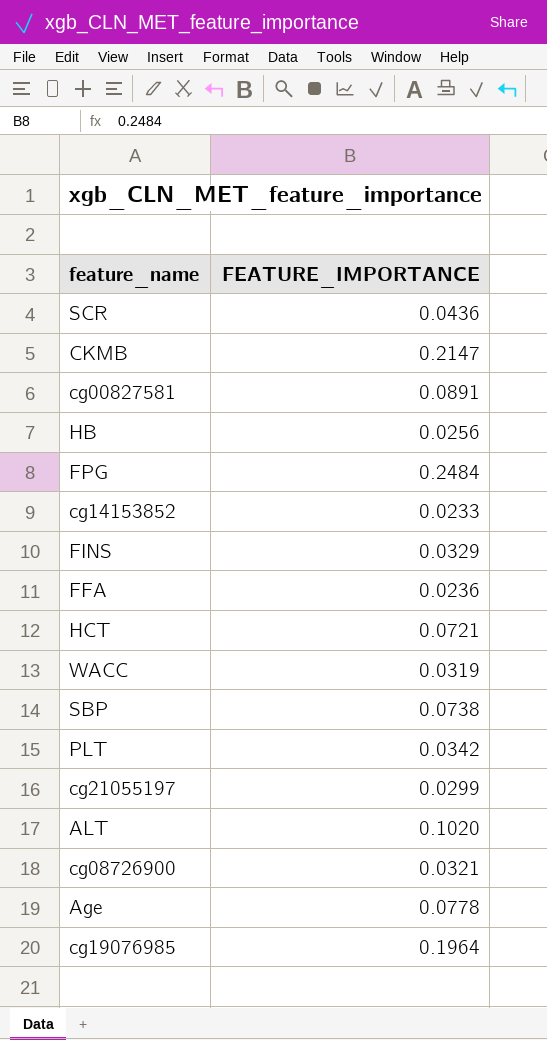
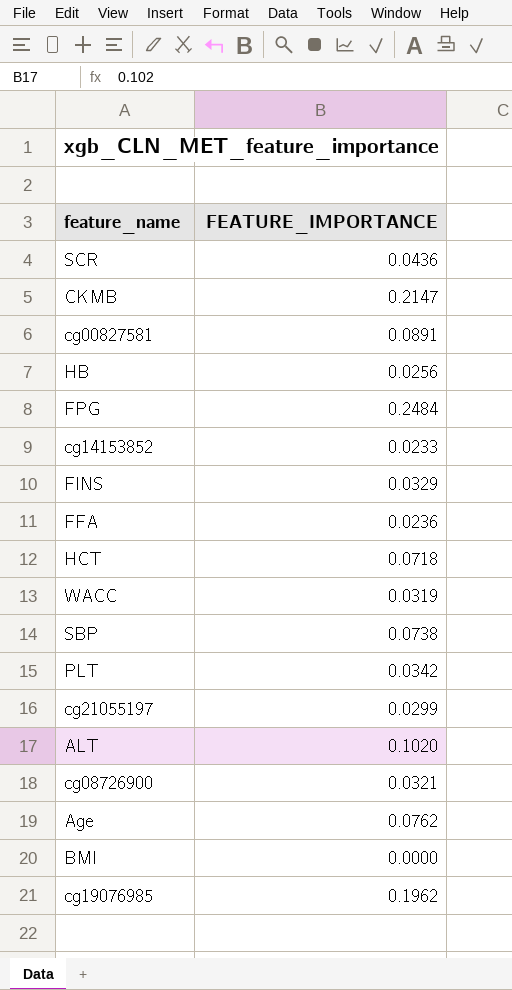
HCT | FEATURE_IMPORTANCE: 0.0721 -> 0.0718
Age | FEATURE_IMPORTANCE: 0.0778 -> 0.0762
row BMI: none -> 0.0000
cg19076985 | FEATURE_IMPORTANCE: 0.1964 -> 0.1962

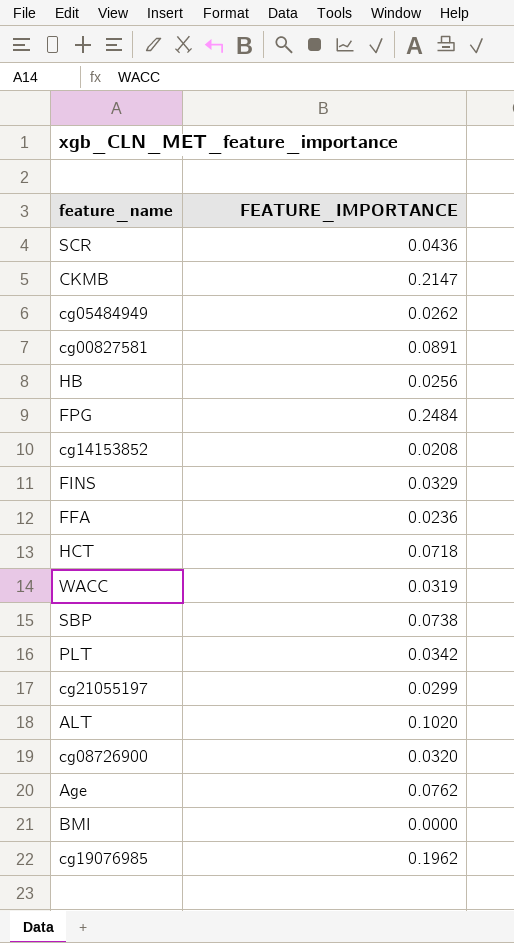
row cg05484949: none -> 0.0262
cg14153852 | FEATURE_IMPORTANCE: 0.0233 -> 0.0208
cg08726900 | FEATURE_IMPORTANCE: 0.0321 -> 0.0320

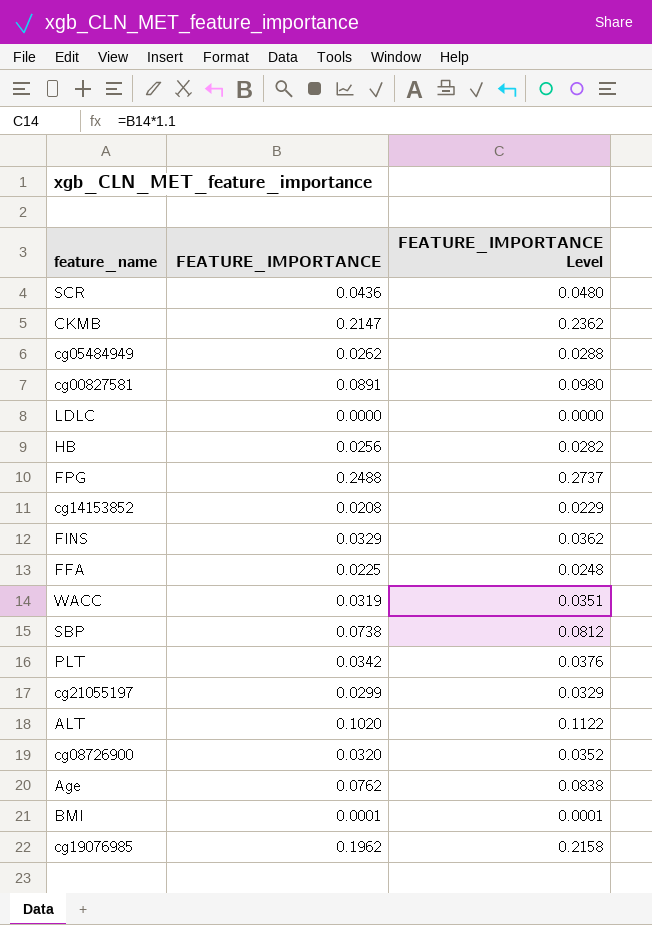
column FEATURE_IMPORTANCE Level | formula: none -> [FEATURE_IMPORTANCE] * 1.1
row HCT: 0.0718 -> none
row LDLC: none -> 0.0000 | 0.0000
FPG | FEATURE_IMPORTANCE: 0.2484 -> 0.2488
FFA | FEATURE_IMPORTANCE: 0.0236 -> 0.0225
BMI | FEATURE_IMPORTANCE: 0.0000 -> 0.0001

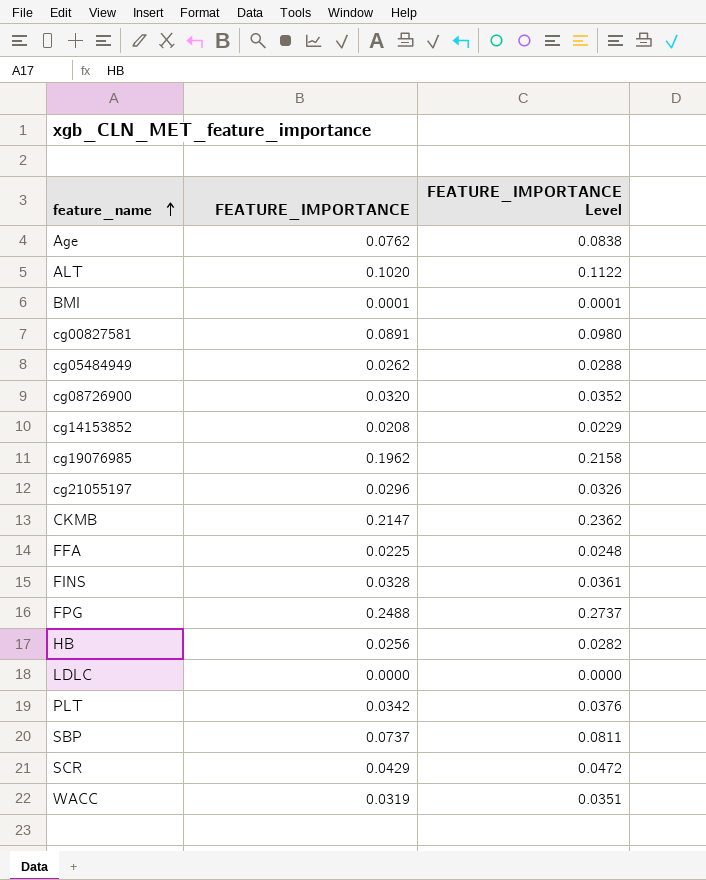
row order: none -> feature_name ascending
cg21055197 | FEATURE_IMPORTANCE: 0.0299 -> 0.0296
cg21055197 | FEATURE_IMPORTANCE Level: 0.0329 -> 0.0326
FINS | FEATURE_IMPORTANCE: 0.0329 -> 0.0328
FINS | FEATURE_IMPORTANCE Level: 0.0362 -> 0.0361
SBP | FEATURE_IMPORTANCE: 0.0738 -> 0.0737
SBP | FEATURE_IMPORTANCE Level: 0.0812 -> 0.0811
SCR | FEATURE_IMPORTANCE: 0.0436 -> 0.0429
SCR | FEATURE_IMPORTANCE Level: 0.0480 -> 0.0472

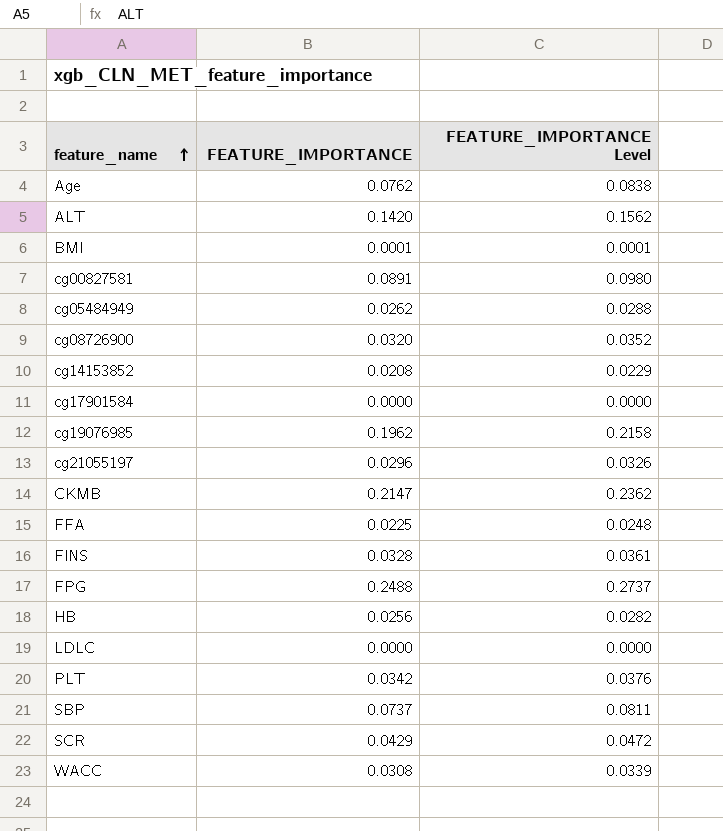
ALT | FEATURE_IMPORTANCE: 0.1020 -> 0.1420
ALT | FEATURE_IMPORTANCE Level: 0.1122 -> 0.1562
row cg17901584: none -> 0.0000 | 0.0000
WACC | FEATURE_IMPORTANCE: 0.0319 -> 0.0308
WACC | FEATURE_IMPORTANCE Level: 0.0351 -> 0.0339

